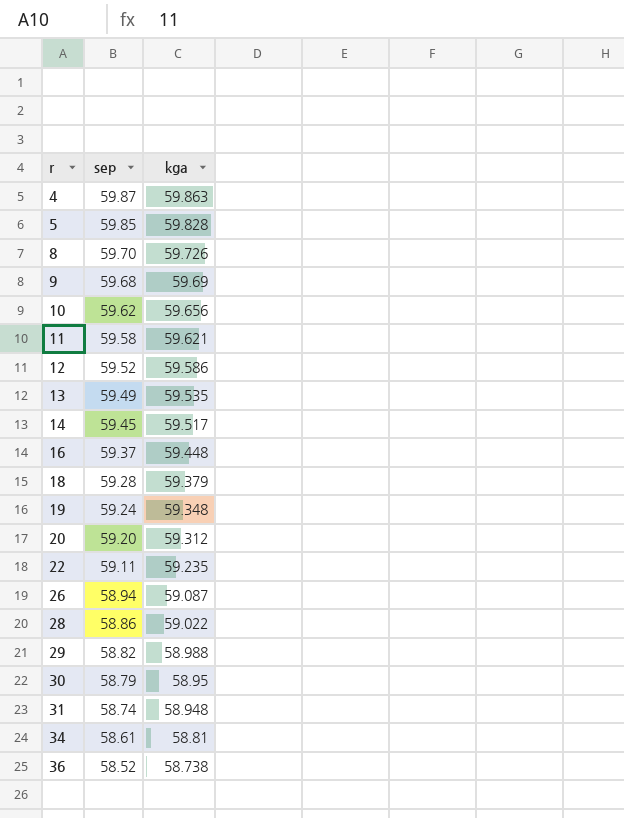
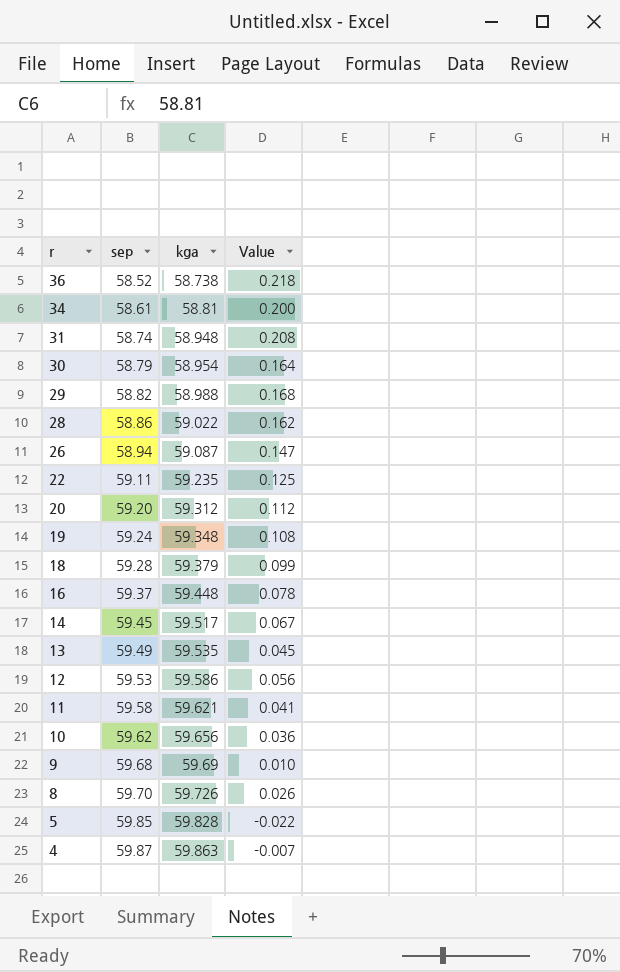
row order: r ascending -> r descending
column Value | formula: none -> [kga] - [sep]
30 | kga: 58.95 -> 58.954
12 | sep: 59.52 -> 59.53

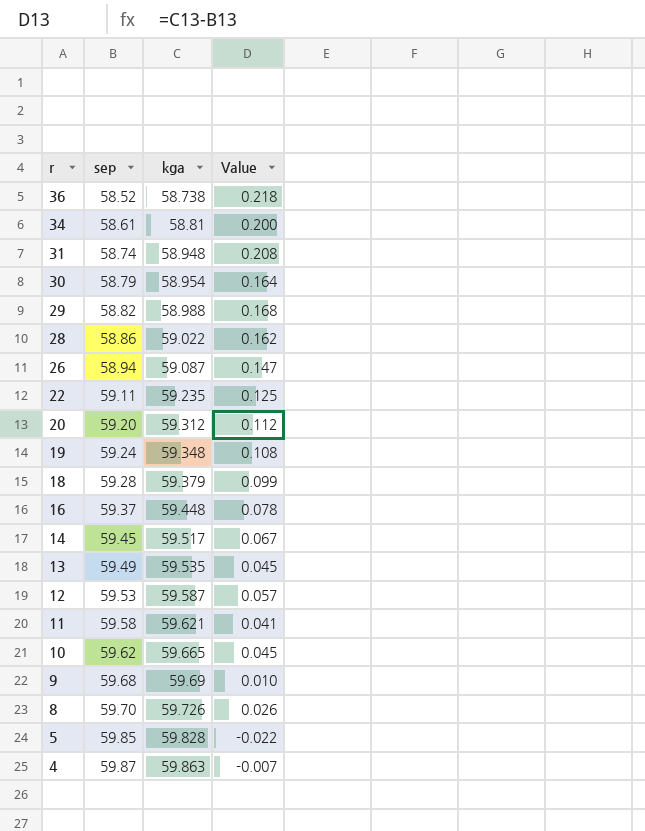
12 | kga: 59.586 -> 59.587
12 | Value: 0.056 -> 0.057
10 | kga: 59.656 -> 59.665
10 | Value: 0.036 -> 0.045

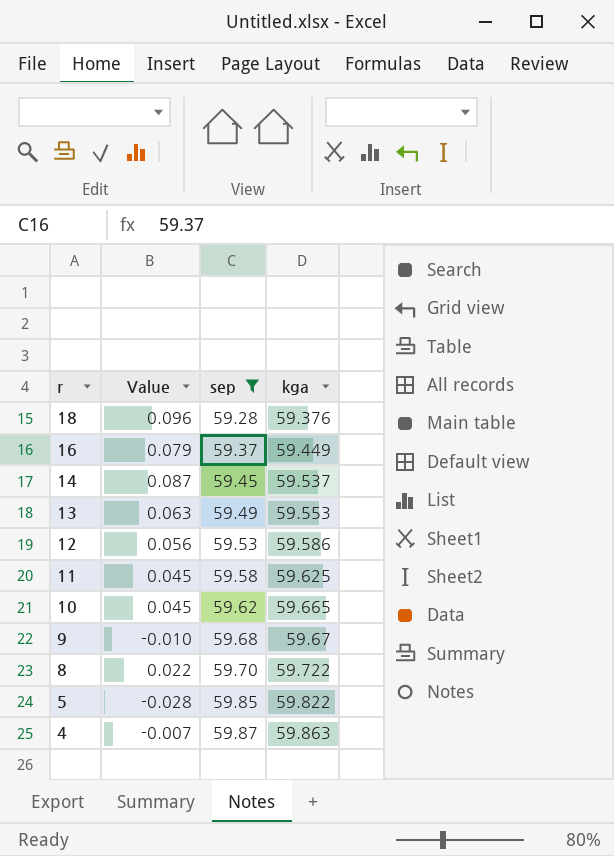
filter: none -> sep >= 59.28
column Value | position: 4 -> 2
18 | Value: 0.099 -> 0.096
18 | kga: 59.379 -> 59.376
16 | Value: 0.078 -> 0.079
16 | kga: 59.448 -> 59.449
14 | Value: 0.067 -> 0.087
14 | kga: 59.517 -> 59.537
13 | Value: 0.045 -> 0.063
13 | kga: 59.535 -> 59.553
12 | Value: 0.057 -> 0.056
12 | kga: 59.587 -> 59.586
11 | Value: 0.041 -> 0.045
11 | kga: 59.621 -> 59.625
9 | Value: 0.010 -> -0.010
9 | kga: 59.69 -> 59.67
8 | Value: 0.026 -> 0.022
8 | kga: 59.726 -> 59.722
5 | Value: -0.022 -> -0.028
5 | kga: 59.828 -> 59.822

